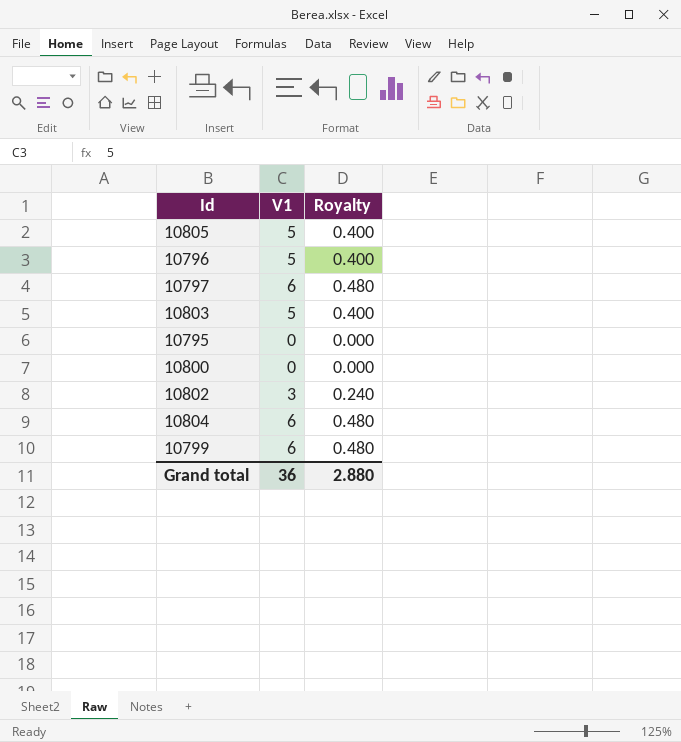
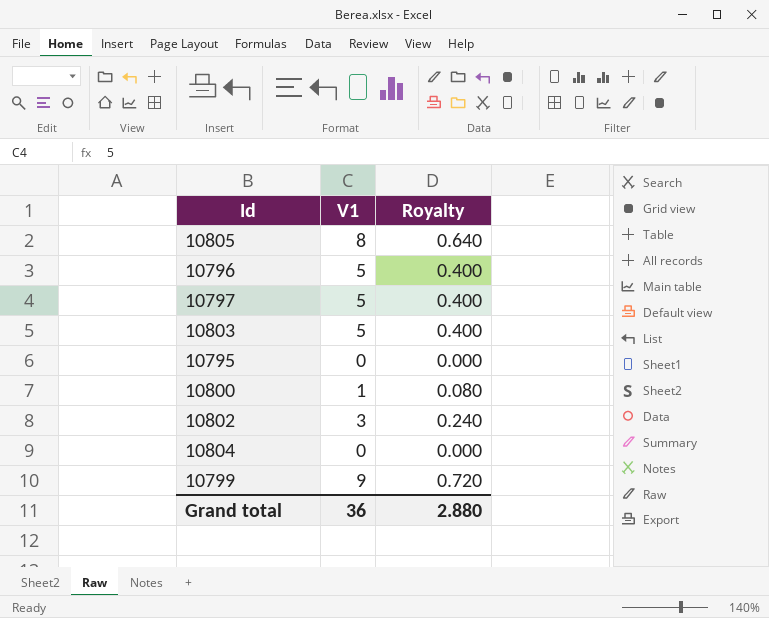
10805 | V1: 5 -> 8
10805 | Royalty: 0.400 -> 0.640
10797 | V1: 6 -> 5
10797 | Royalty: 0.480 -> 0.400
10800 | V1: 0 -> 1
10800 | Royalty: 0.000 -> 0.080
10804 | V1: 6 -> 0
10804 | Royalty: 0.480 -> 0.000
10799 | V1: 6 -> 9
10799 | Royalty: 0.480 -> 0.720

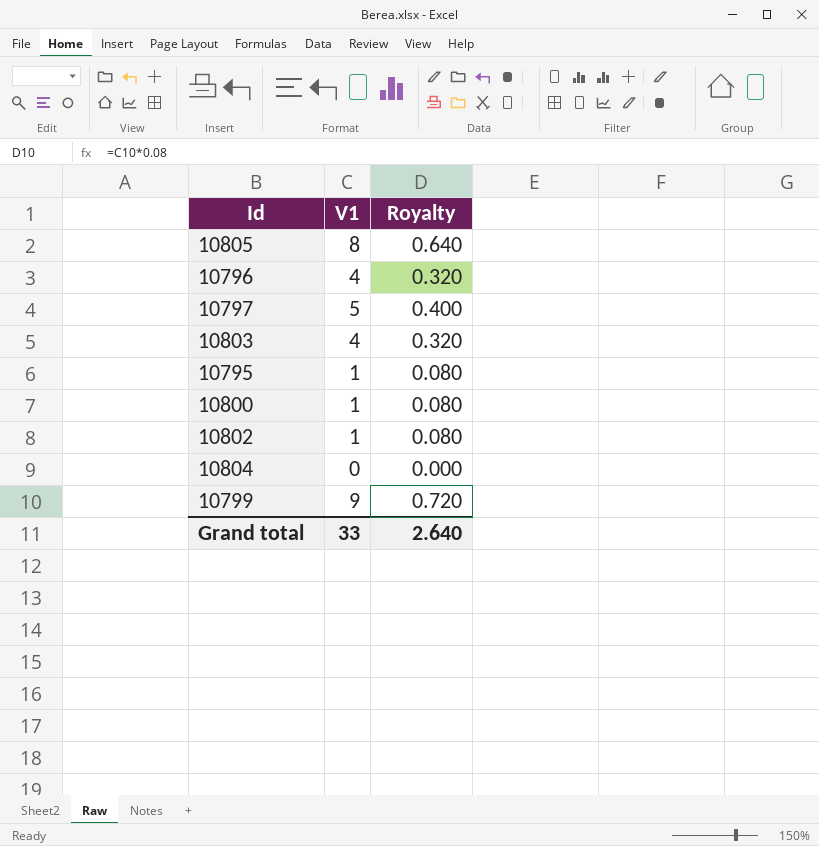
10796 | V1: 5 -> 4
10796 | Royalty: 0.400 -> 0.320
10803 | V1: 5 -> 4
10803 | Royalty: 0.400 -> 0.320
10795 | V1: 0 -> 1
10795 | Royalty: 0.000 -> 0.080
10802 | V1: 3 -> 1
10802 | Royalty: 0.240 -> 0.080
Grand total | V1: 36 -> 33
Grand total | Royalty: 2.880 -> 2.640

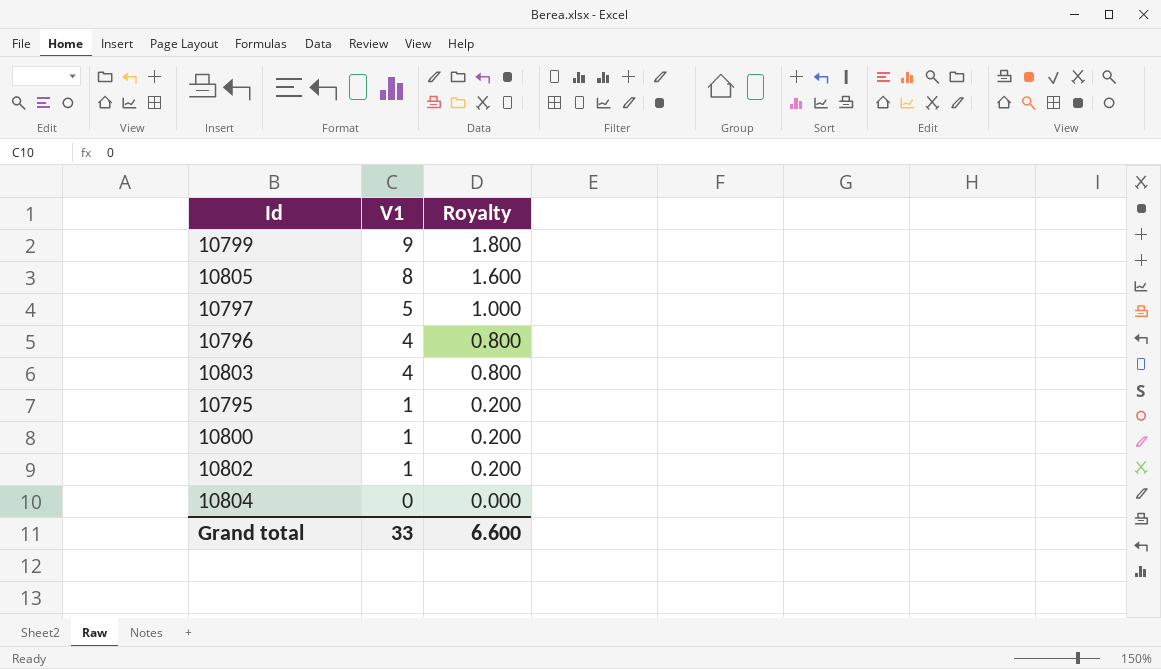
row order: none -> V1 descending
column Royalty | formula: [V1] * 0.08 -> [V1] * 0.2
Grand total | Royalty: 2.640 -> 6.600

